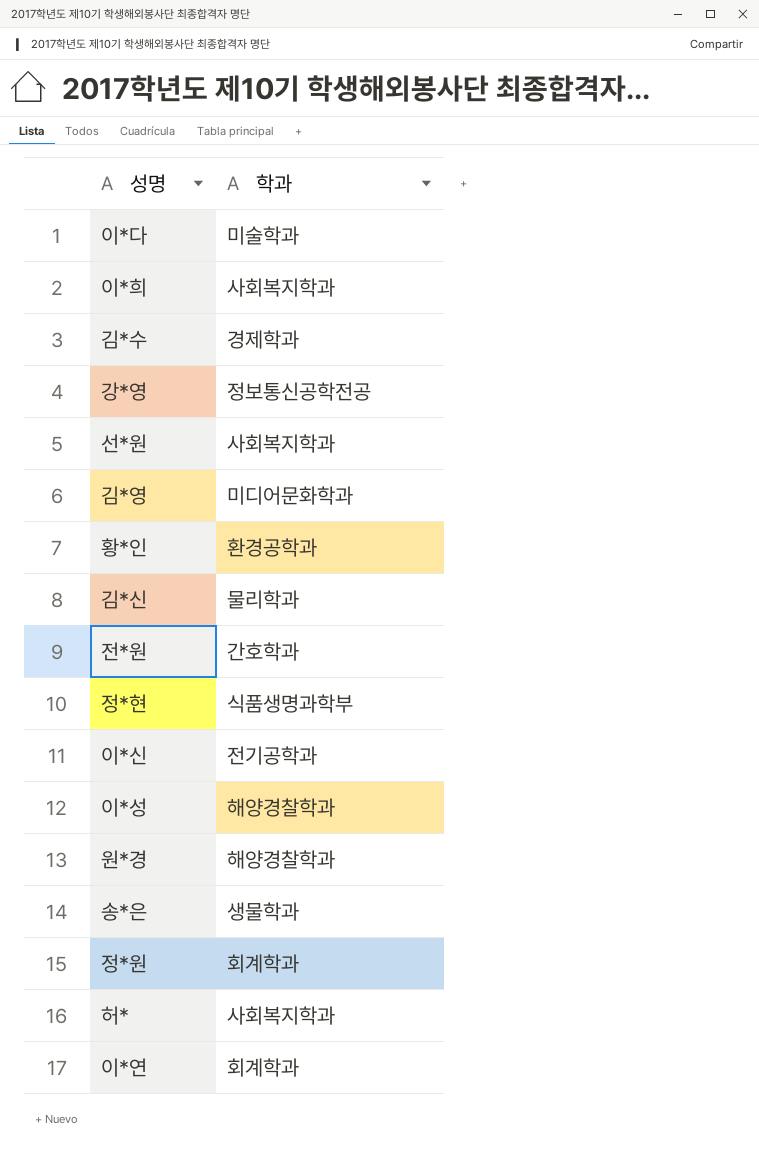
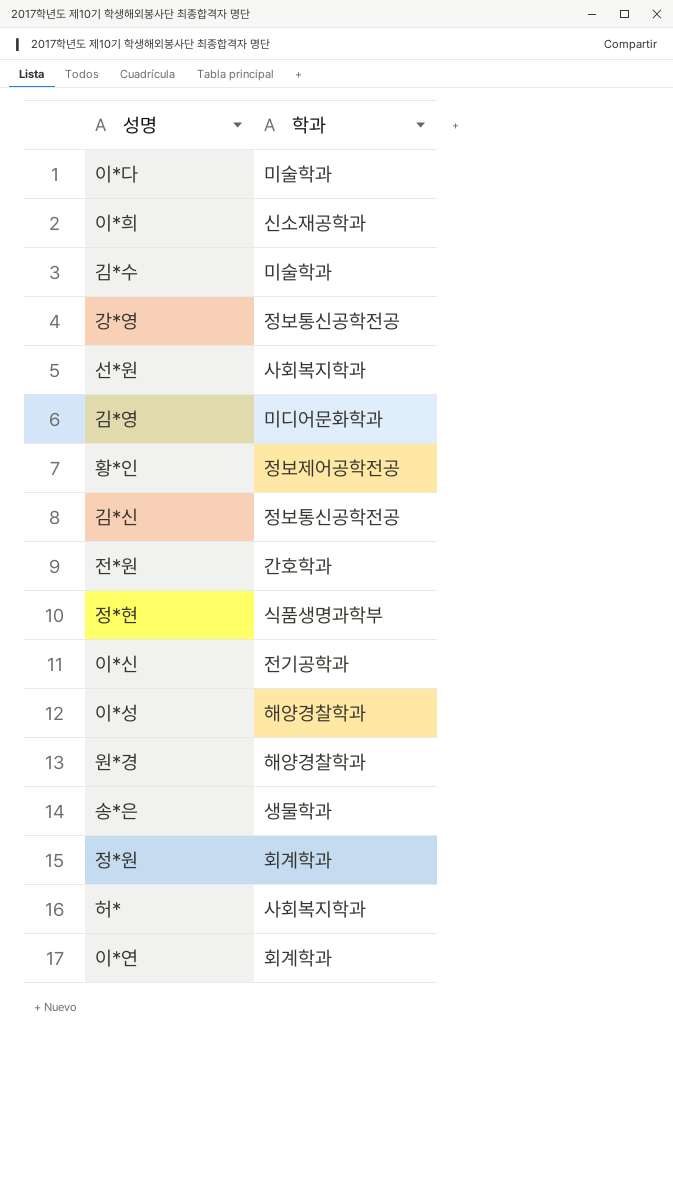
이*희 | 학과: 사회복지학과 -> 신소재공학과
김*수 | 학과: 경제학과 -> 미술학과
황*인 | 학과: 환경공학과 -> 정보제어공학전공
김*신 | 학과: 물리학과 -> 정보통신공학전공

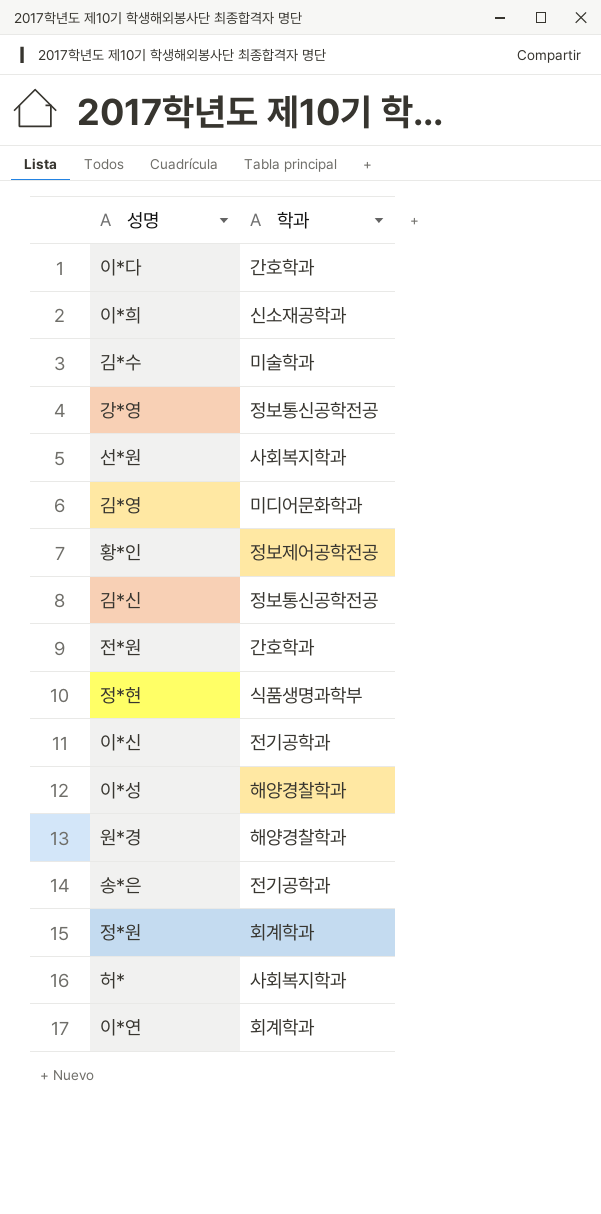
이*다 | 학과: 미술학과 -> 간호학과
송*은 | 학과: 생물학과 -> 전기공학과

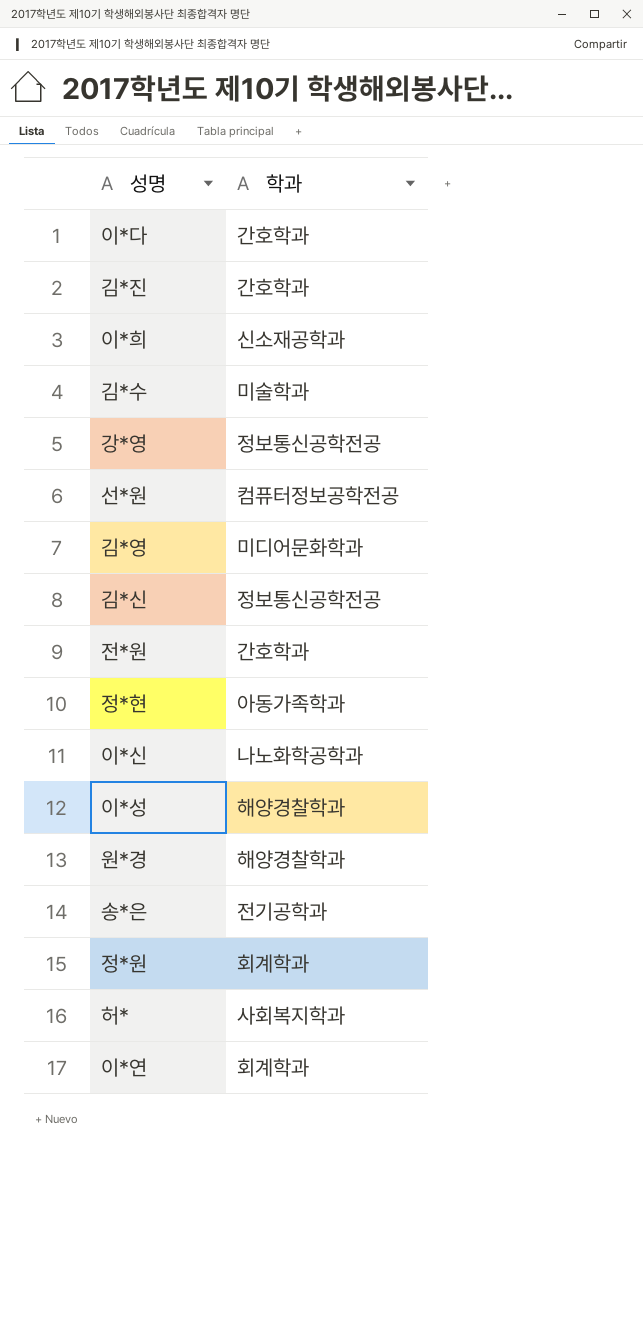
row 황*인: 정보제어공학전공 -> none
row 김*진: none -> 간호학과
선*원 | 학과: 사회복지학과 -> 컴퓨터정보공학전공
정*현 | 학과: 식품생명과학부 -> 아동가족학과
이*신 | 학과: 전기공학과 -> 나노화학공학과

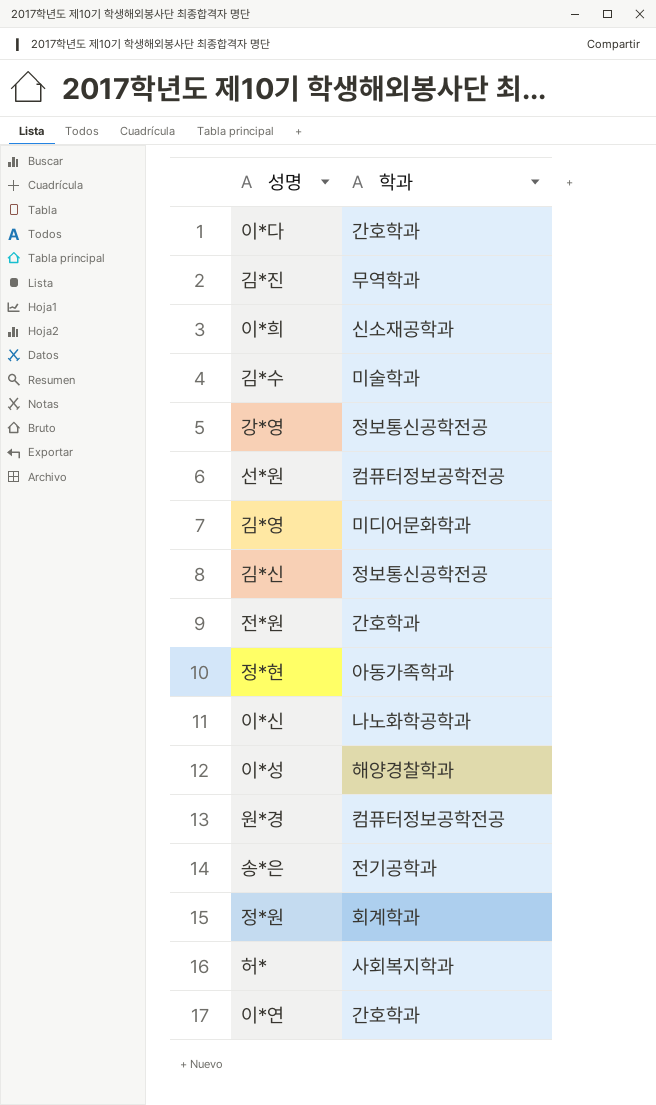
김*진 | 학과: 간호학과 -> 무역학과
원*경 | 학과: 해양경찰학과 -> 컴퓨터정보공학전공
이*연 | 학과: 회계학과 -> 간호학과

